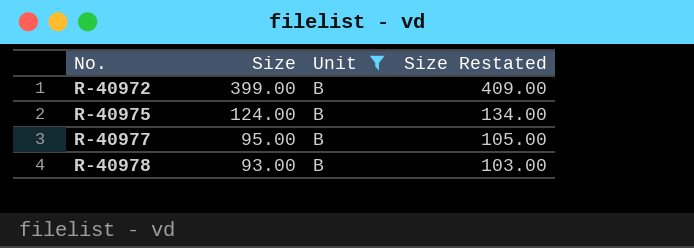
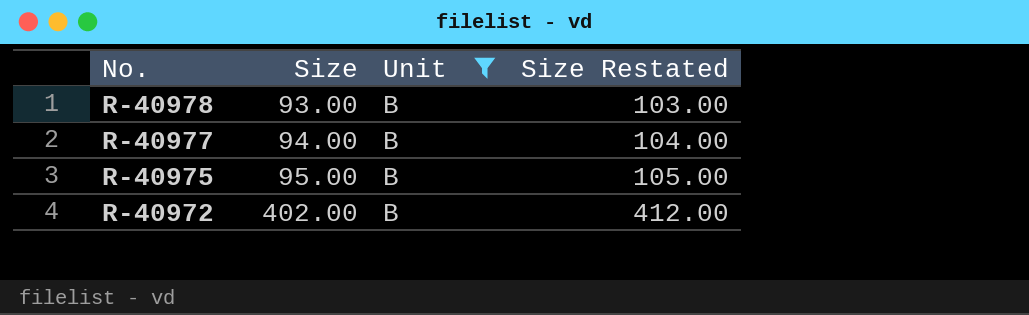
row order: No. ascending -> No. descending
R-40977 | Size: 95.00 -> 94.00
R-40977 | Size Restated: 105.00 -> 104.00
R-40975 | Size: 124.00 -> 95.00
R-40975 | Size Restated: 134.00 -> 105.00
R-40972 | Size: 399.00 -> 402.00
R-40972 | Size Restated: 409.00 -> 412.00

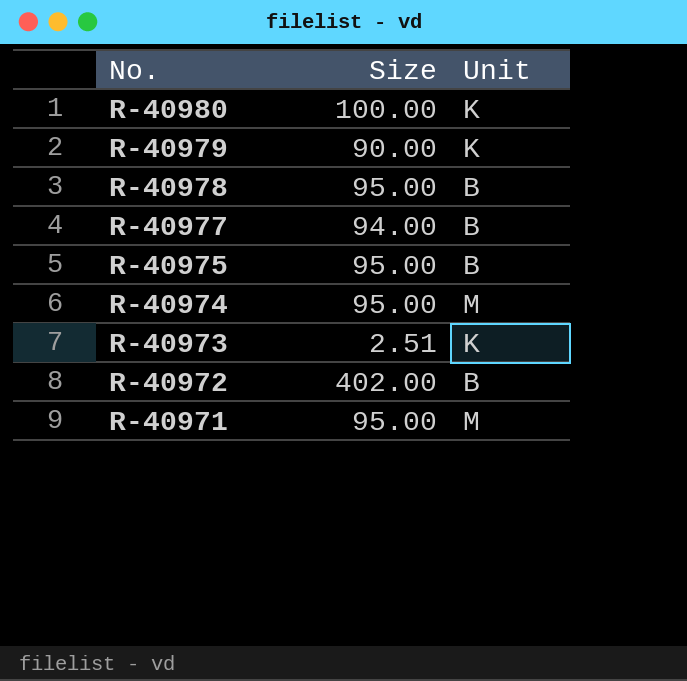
filter: Unit = B -> none
column Size Restated | formula: [Size] + 10 -> none
R-40978 | Size: 93.00 -> 95.00

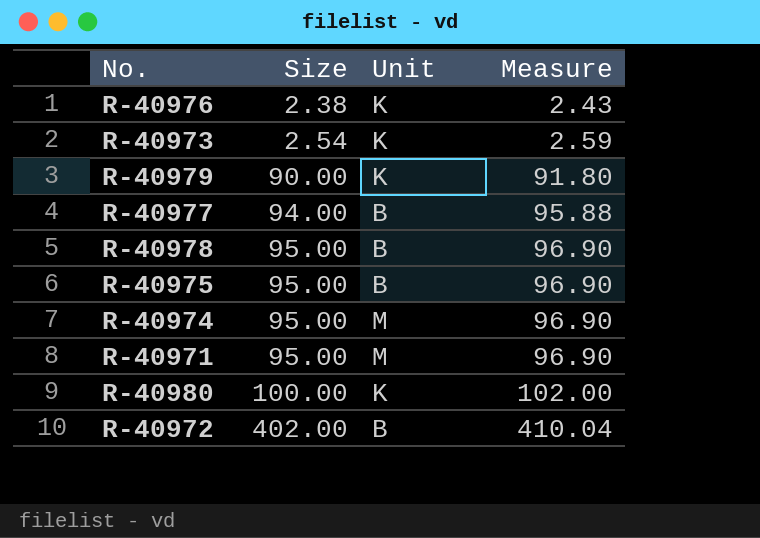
row order: No. descending -> Size ascending
column Measure | formula: none -> [Size] * 1.02
row R-40976: none -> 2.38 | K | 2.43
R-40973 | Size: 2.51 -> 2.54

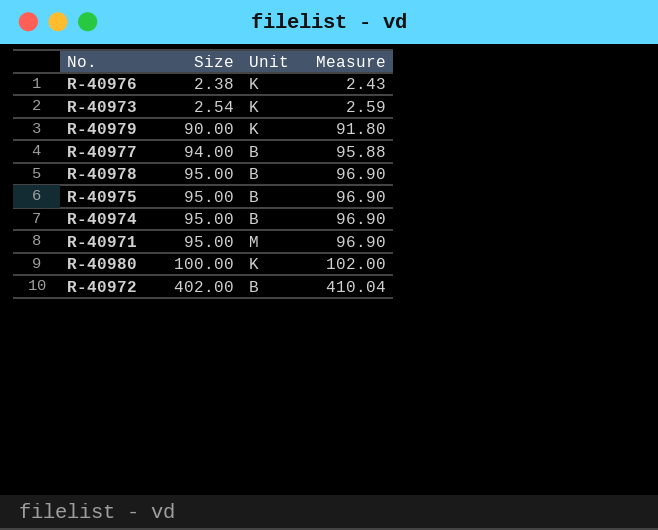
R-40974 | Unit: M -> B

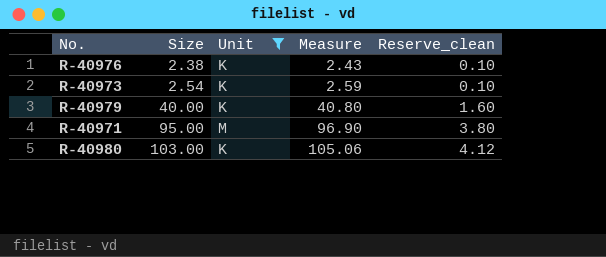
filter: none -> Unit != B
column Reserve_clean | formula: none -> [Size] * 0.04
R-40979 | Size: 90.00 -> 40.00
R-40979 | Measure: 91.80 -> 40.80
R-40980 | Size: 100.00 -> 103.00
R-40980 | Measure: 102.00 -> 105.06

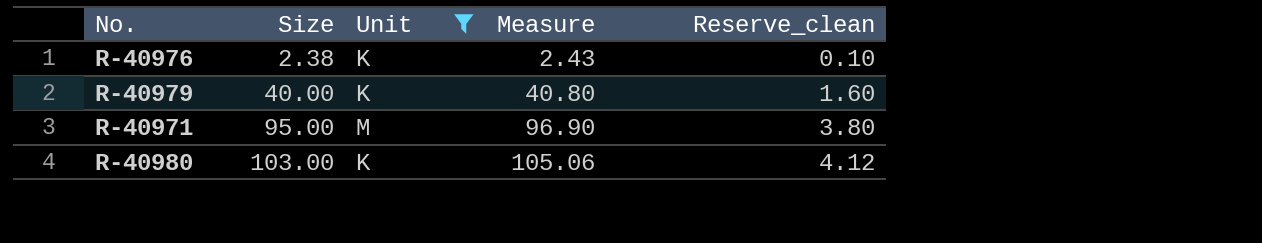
row R-40973: 2.54 | K | 2.59 | 0.10 -> none

